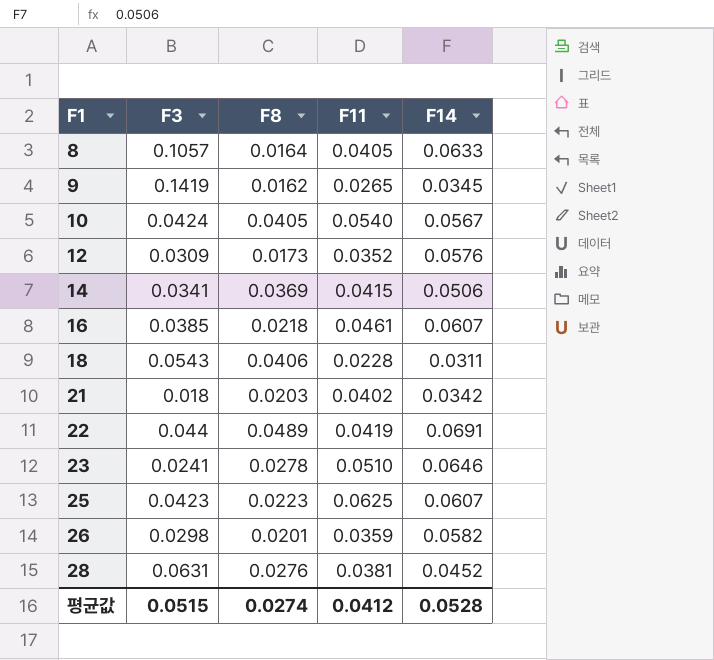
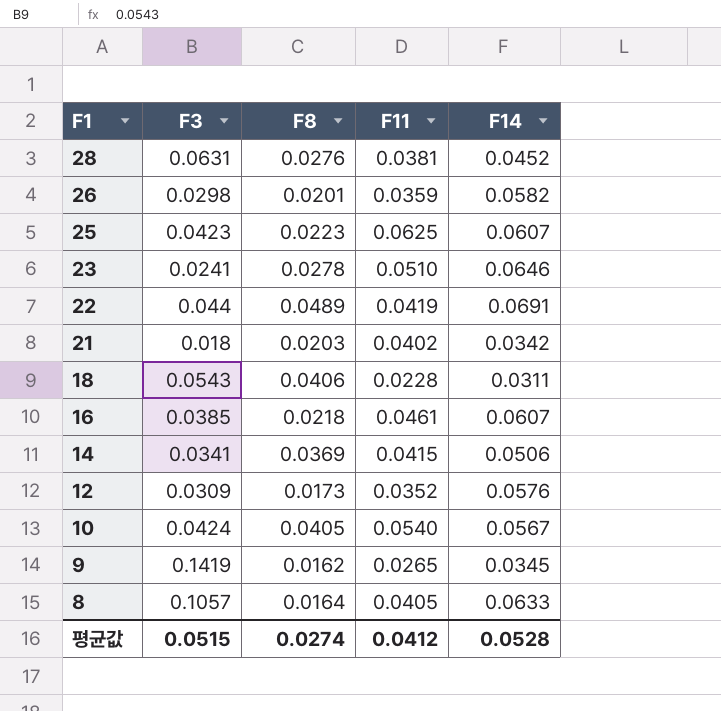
row order: F1 ascending -> F1 descending

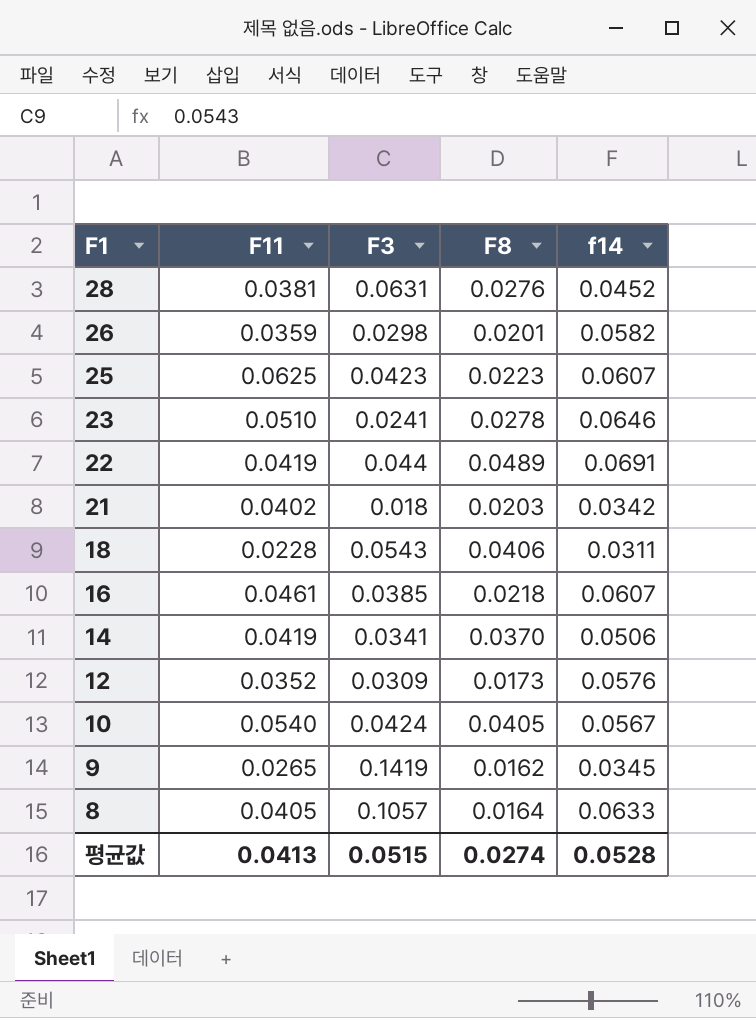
column F11 | position: 4 -> 2
column name: F14 -> f14
14 | F11: 0.0415 -> 0.0419
14 | F8: 0.0369 -> 0.0370
평균값 | F11: 0.0412 -> 0.0413

